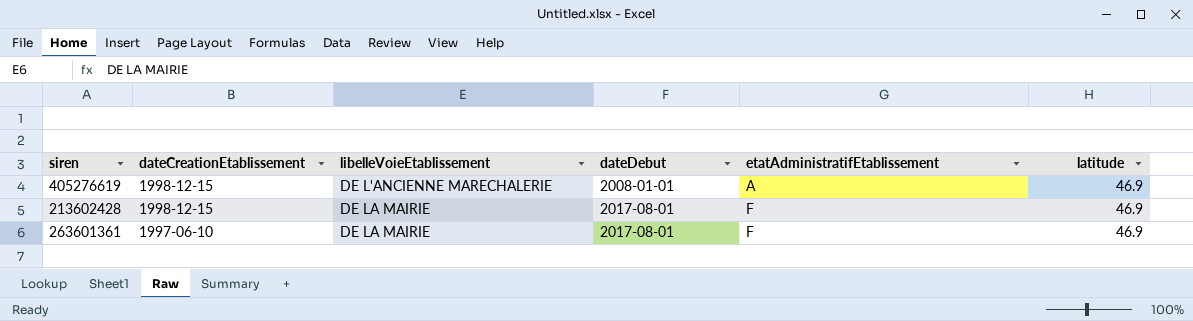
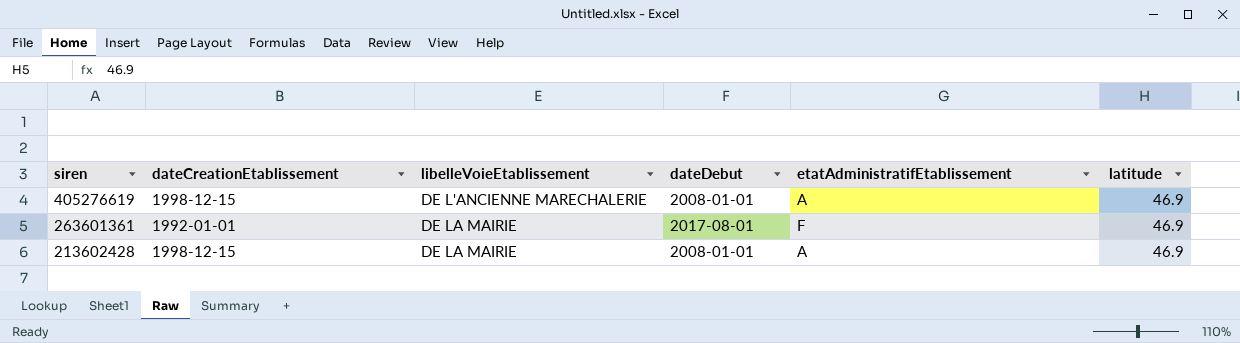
row order: dateCreationEtablissement descending -> siren descending
263601361 | dateCreationEtablissement: 1997-06-10 -> 1992-01-01
213602428 | dateDebut: 2017-08-01 -> 2008-01-01
213602428 | etatAdministratifEtablissement: F -> A

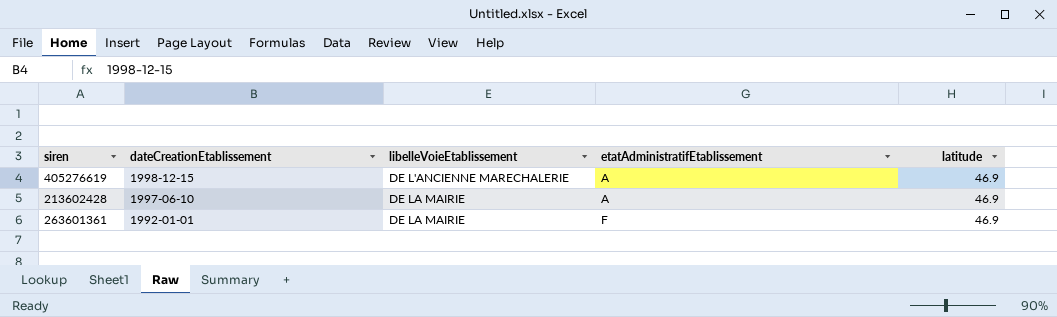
row order: siren descending -> dateCreationEtablissement descending
column dateDebut | position: 4 -> none
213602428 | dateCreationEtablissement: 1998-12-15 -> 1997-06-10

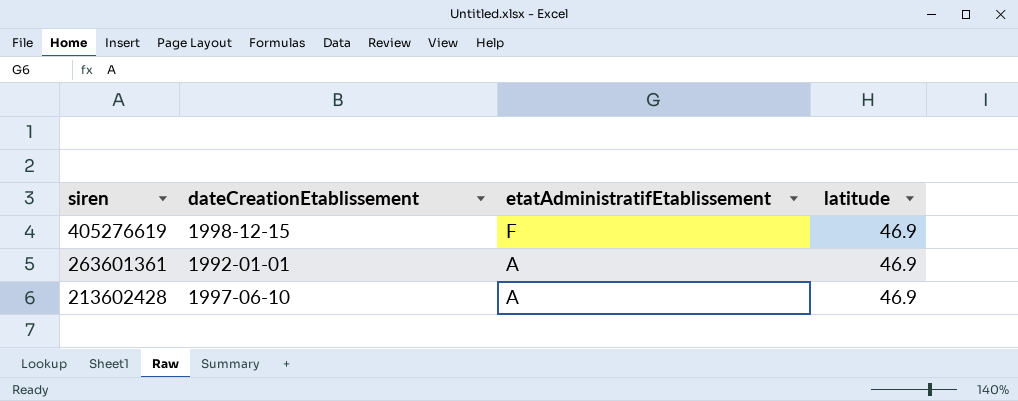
row order: dateCreationEtablissement descending -> siren descending
column libelleVoieEtablissement | position: 3 -> none
405276619 | etatAdministratifEtablissement: A -> F
263601361 | etatAdministratifEtablissement: F -> A

